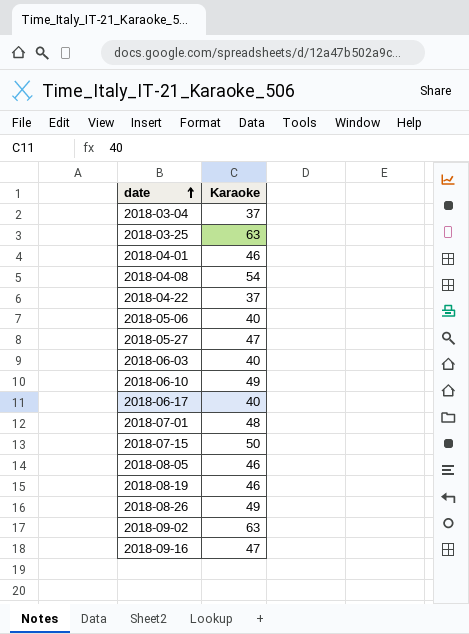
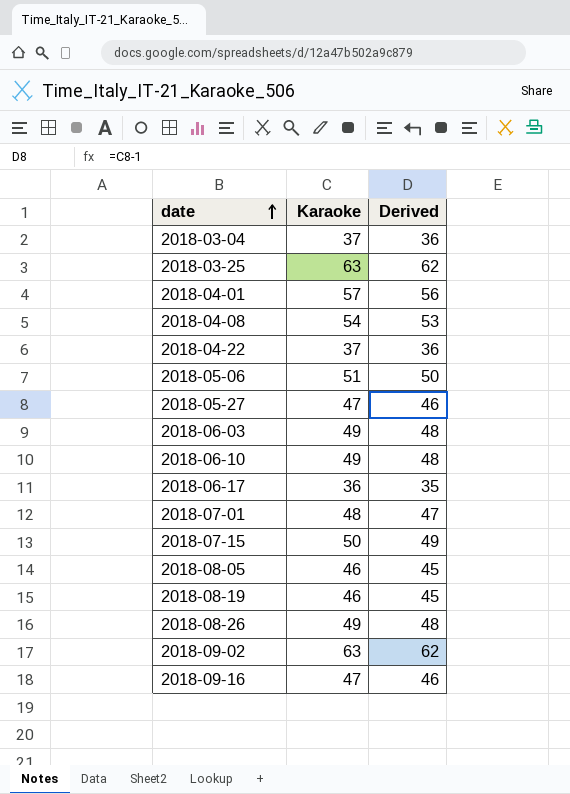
column Derived | formula: none -> [Karaoke] - 1
2018-04-01 | Karaoke: 46 -> 57
2018-05-06 | Karaoke: 40 -> 51
2018-06-03 | Karaoke: 40 -> 49
2018-06-17 | Karaoke: 40 -> 36

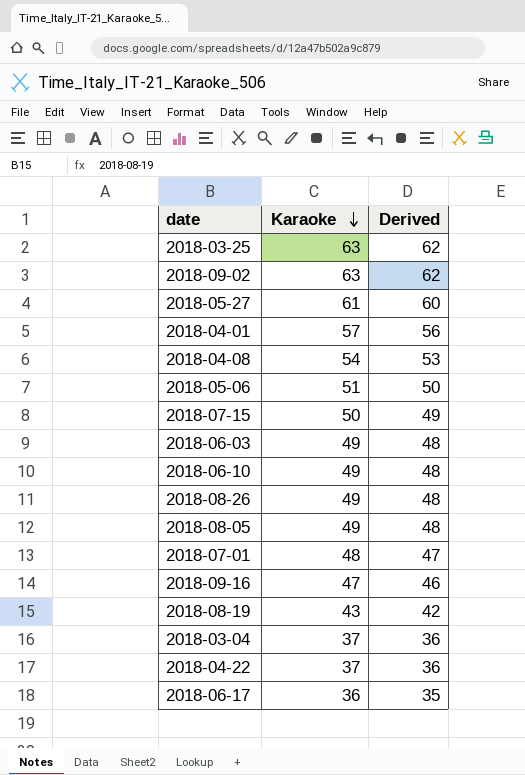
row order: date ascending -> Karaoke descending
2018-05-27 | Karaoke: 47 -> 61
2018-05-27 | Derived: 46 -> 60
2018-08-05 | Karaoke: 46 -> 49
2018-08-05 | Derived: 45 -> 48
2018-08-19 | Karaoke: 46 -> 43
2018-08-19 | Derived: 45 -> 42

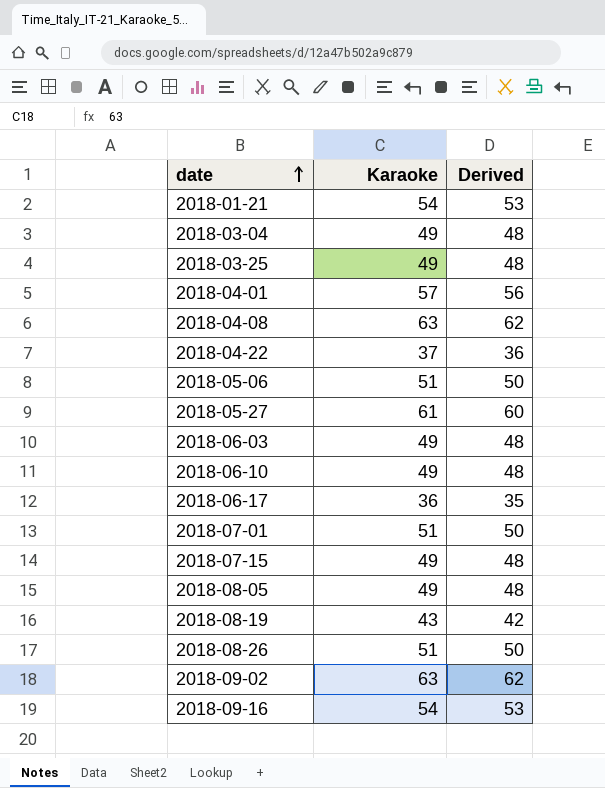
row order: Karaoke descending -> date ascending
row 2018-01-21: none -> 54 | 53
2018-03-04 | Karaoke: 37 -> 49
2018-03-04 | Derived: 36 -> 48
2018-03-25 | Karaoke: 63 -> 49
2018-03-25 | Derived: 62 -> 48
2018-04-08 | Karaoke: 54 -> 63
2018-04-08 | Derived: 53 -> 62
2018-07-01 | Karaoke: 48 -> 51
2018-07-01 | Derived: 47 -> 50
2018-07-15 | Karaoke: 50 -> 49
2018-07-15 | Derived: 49 -> 48
2018-08-26 | Karaoke: 49 -> 51
2018-08-26 | Derived: 48 -> 50
2018-09-16 | Karaoke: 47 -> 54
2018-09-16 | Derived: 46 -> 53

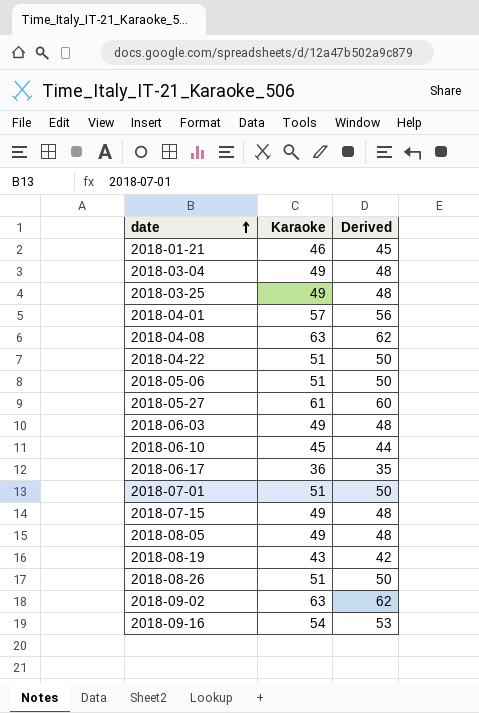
2018-01-21 | Karaoke: 54 -> 46
2018-01-21 | Derived: 53 -> 45
2018-04-22 | Karaoke: 37 -> 51
2018-04-22 | Derived: 36 -> 50
2018-06-10 | Karaoke: 49 -> 45
2018-06-10 | Derived: 48 -> 44

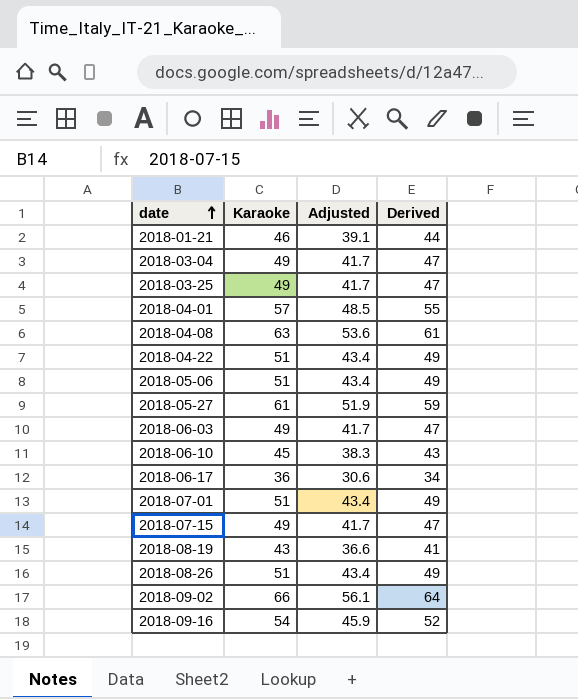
column Adjusted | formula: none -> [Karaoke] * 0.85
column Derived | formula: [Karaoke] - 1 -> [Karaoke] - 2
row 2018-08-05: 49 | 48 -> none
2018-09-02 | Karaoke: 63 -> 66

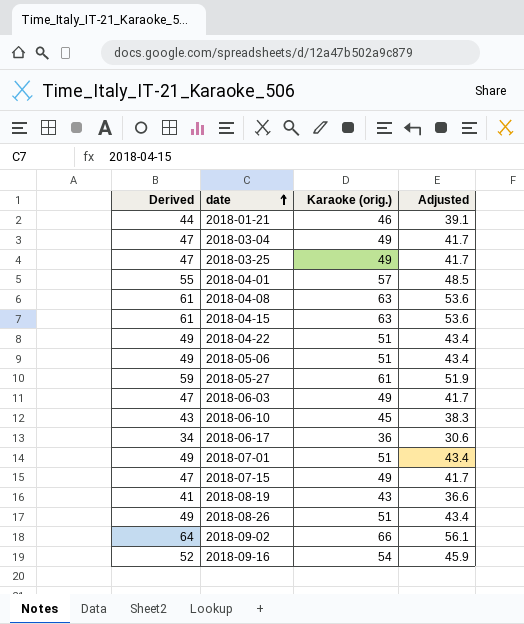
column Derived | position: 4 -> 1
column name: Karaoke -> Karaoke (orig.)
row 2018-04-15: none -> 61 | 63 | 53.6

